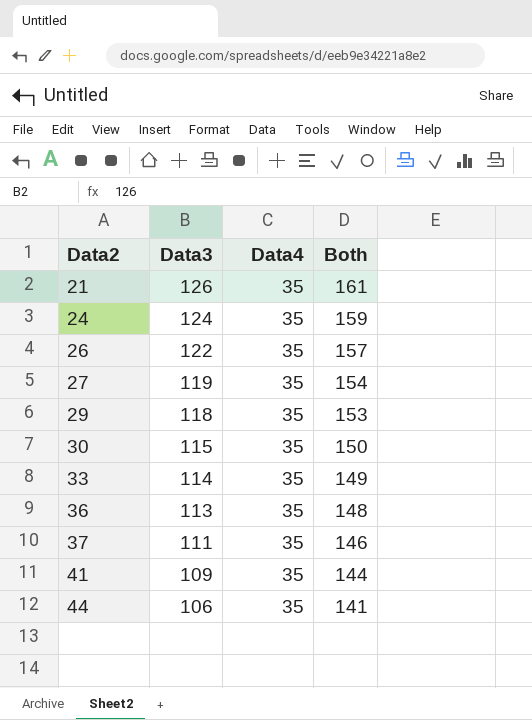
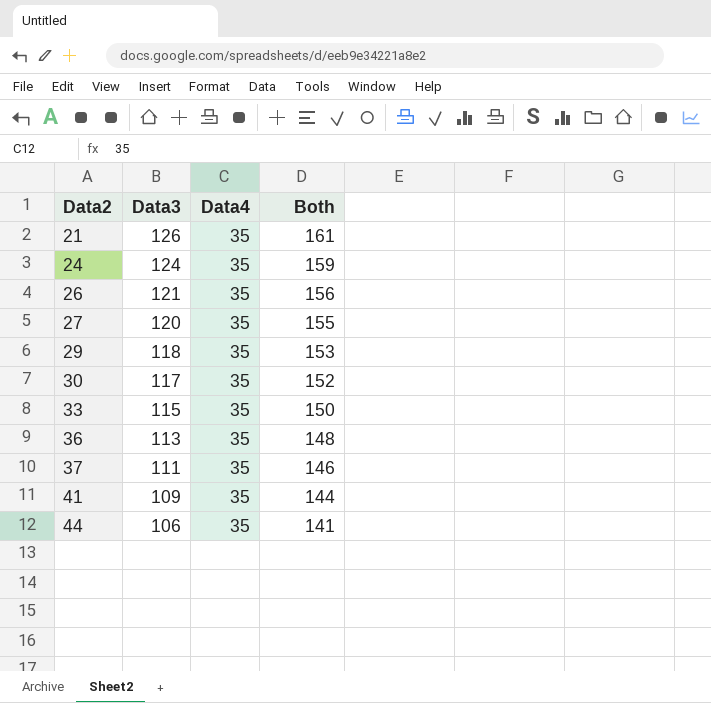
26 | Data3: 122 -> 121
26 | Both: 157 -> 156
27 | Data3: 119 -> 120
27 | Both: 154 -> 155
30 | Data3: 115 -> 117
30 | Both: 150 -> 152
33 | Data3: 114 -> 115
33 | Both: 149 -> 150

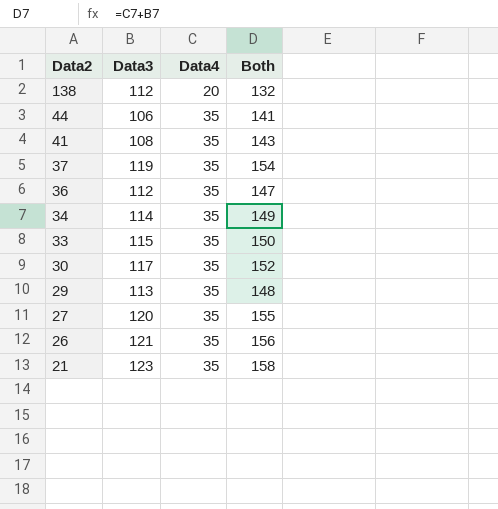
row order: Data2 ascending -> Data2 descending
row 24: 124 | 35 | 159 -> none
row 138: none -> 112 | 20 | 132
41 | Data3: 109 -> 108
41 | Both: 144 -> 143
37 | Data3: 111 -> 119
37 | Both: 146 -> 154
36 | Data3: 113 -> 112
36 | Both: 148 -> 147
row 34: none -> 114 | 35 | 149
29 | Data3: 118 -> 113
29 | Both: 153 -> 148
21 | Data3: 126 -> 123
21 | Both: 161 -> 158

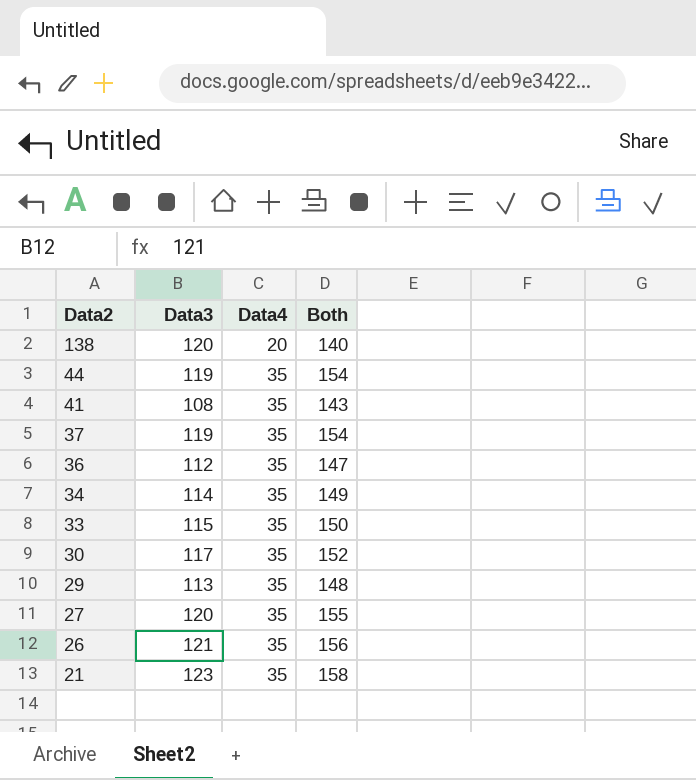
138 | Data3: 112 -> 120
138 | Both: 132 -> 140
44 | Data3: 106 -> 119
44 | Both: 141 -> 154

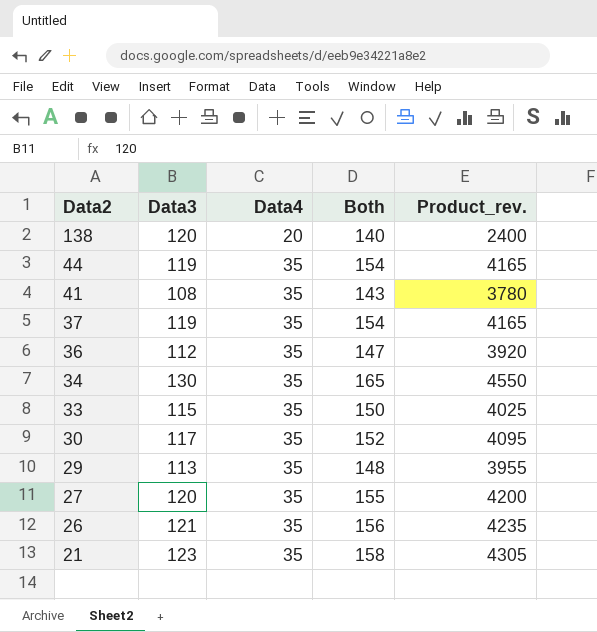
column Product_rev. | formula: none -> [Data3] * [Data4]
34 | Data3: 114 -> 130
34 | Both: 149 -> 165

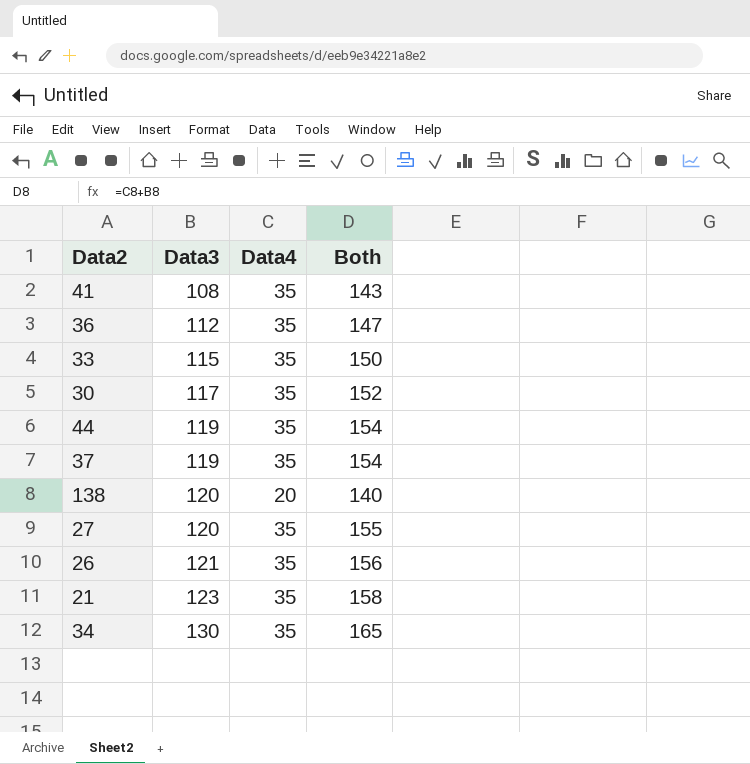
row order: Data2 descending -> Data3 ascending
column Product_rev. | formula: [Data3] * [Data4] -> none
row 29: 113 | 35 | 148 | 3955 -> none

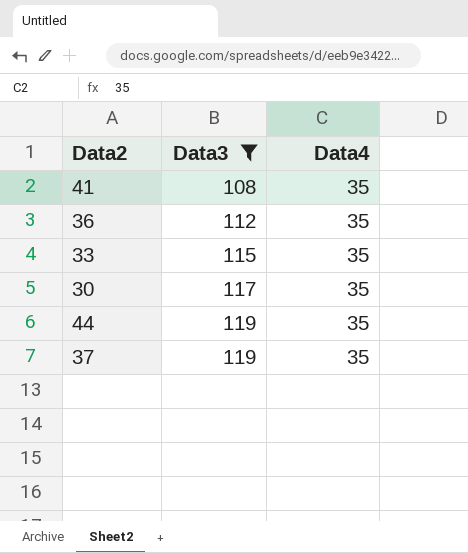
filter: none -> Data3 <= 119
column Both | formula: [Data3] + [Data4] -> none

